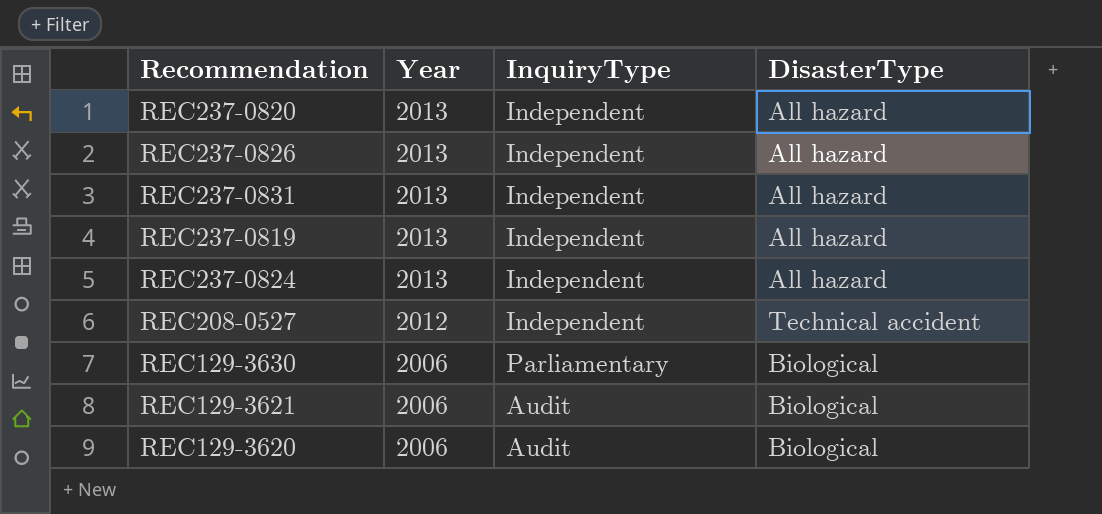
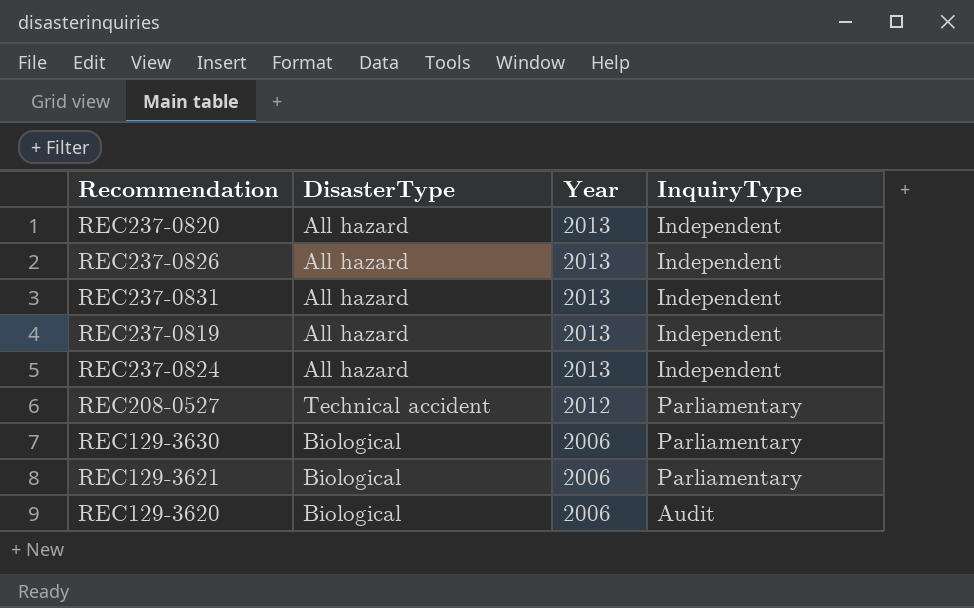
column DisasterType | position: 4 -> 2
REC208-0527 | InquiryType: Independent -> Parliamentary
REC129-3621 | InquiryType: Audit -> Parliamentary

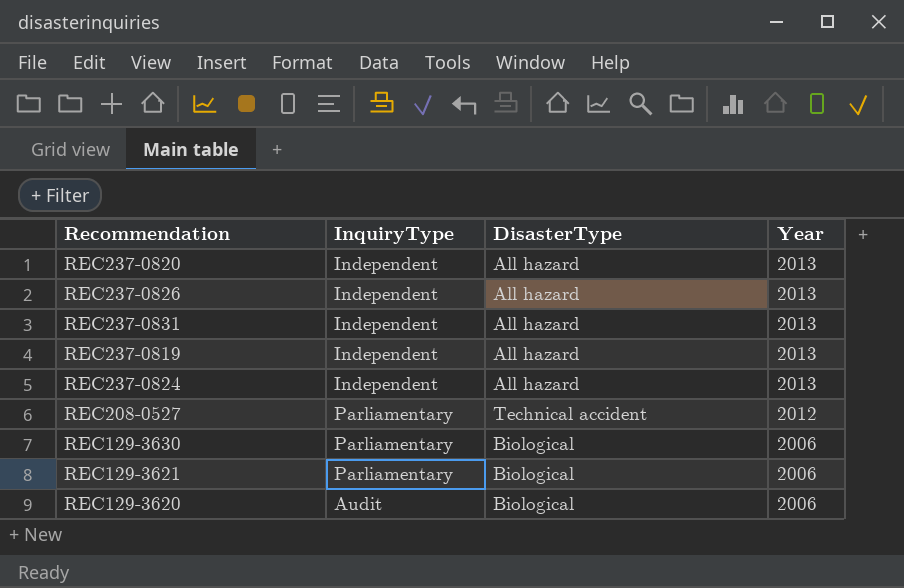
column InquiryType | position: 4 -> 2

